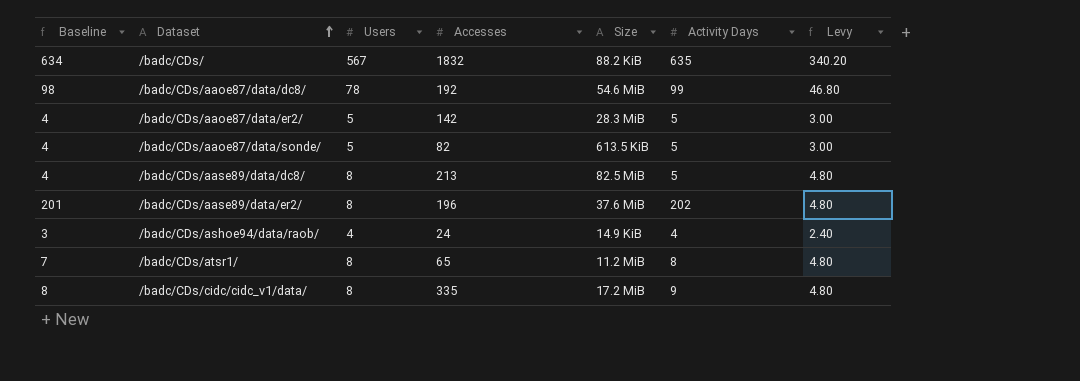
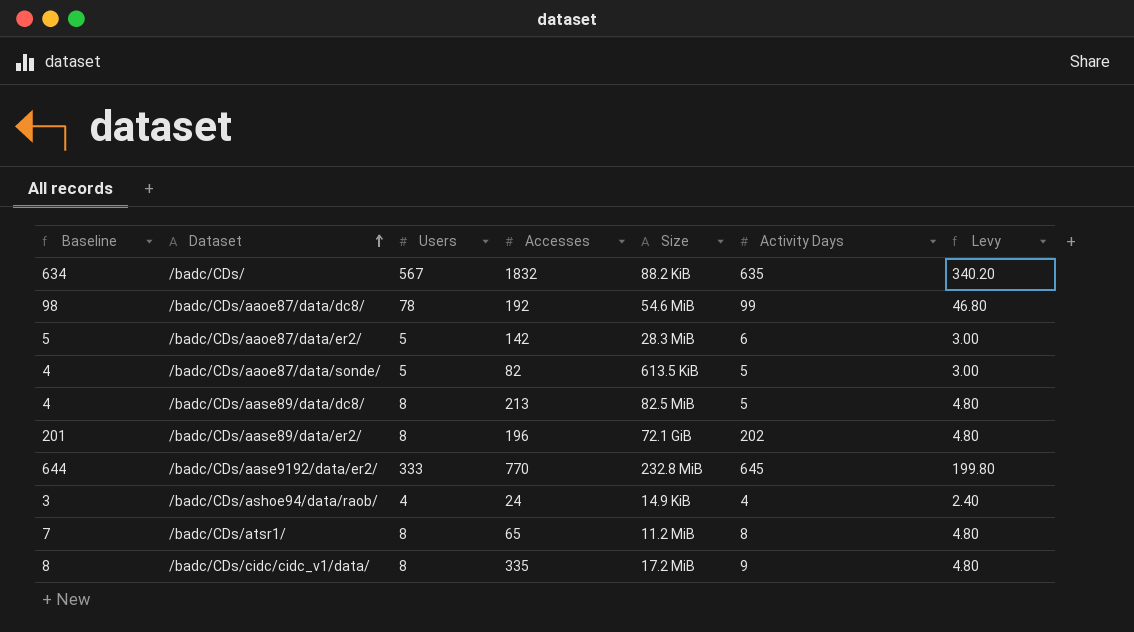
/badc/CDs/aaoe87/data/er2/ | Baseline: 4 -> 5
/badc/CDs/aaoe87/data/er2/ | Activity Days: 5 -> 6
/badc/CDs/aase89/data/er2/ | Size: 37.6 MiB -> 72.1 GiB
row /badc/CDs/aase9192/data/er2/: none -> 644 | 333 | 770 | 232.8 MiB | 645 | 199.80

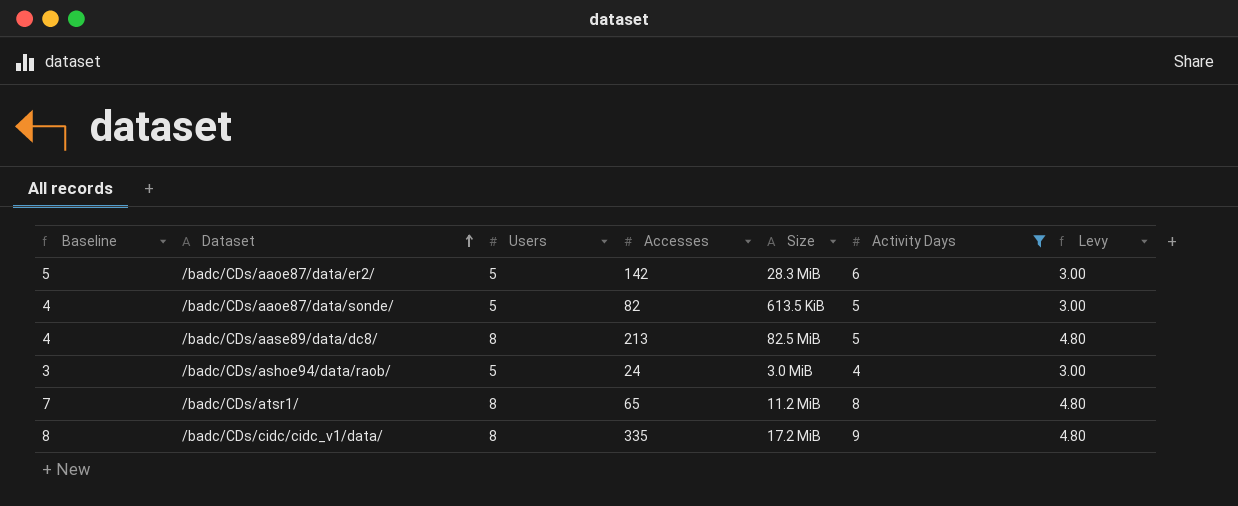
filter: none -> Activity Days <= 9
/badc/CDs/ashoe94/data/raob/ | Users: 4 -> 5
/badc/CDs/ashoe94/data/raob/ | Size: 14.9 KiB -> 3.0 MiB
/badc/CDs/ashoe94/data/raob/ | Levy: 2.40 -> 3.00

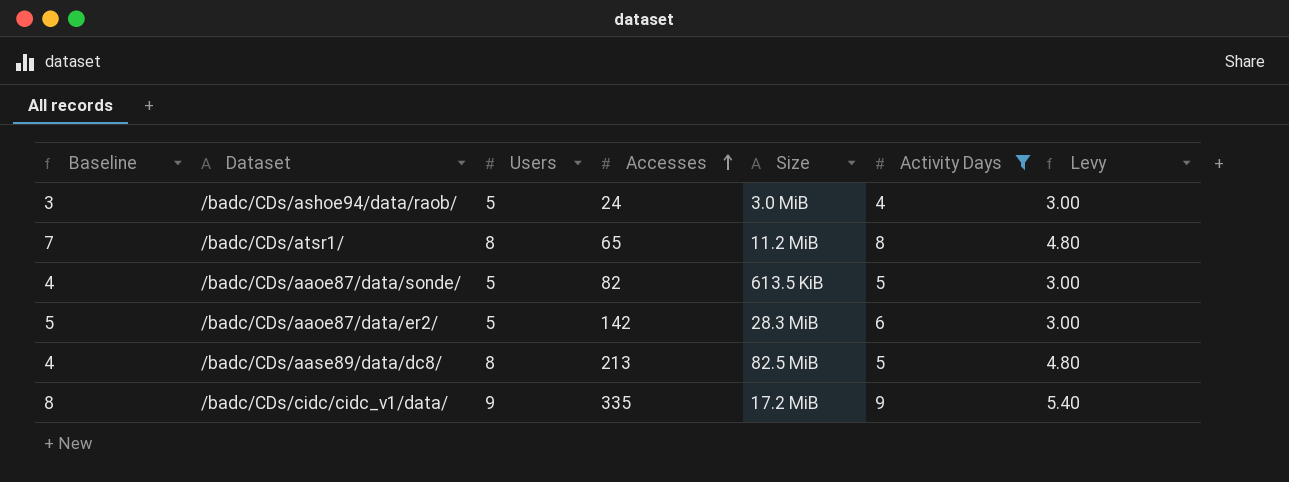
row order: Dataset ascending -> Accesses ascending
/badc/CDs/cidc/cidc_v1/data/ | Users: 8 -> 9
/badc/CDs/cidc/cidc_v1/data/ | Levy: 4.80 -> 5.40

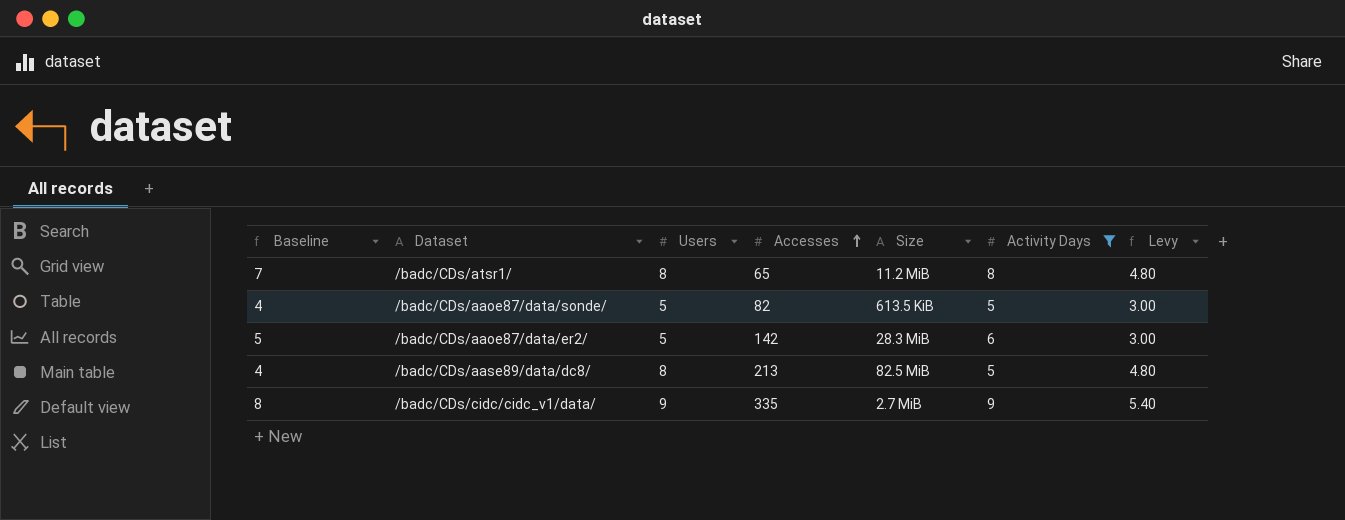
row /badc/CDs/ashoe94/data/raob/: 3 | 5 | 24 | 3.0 MiB | 4 | 3.00 -> none
/badc/CDs/cidc/cidc_v1/data/ | Size: 17.2 MiB -> 2.7 MiB

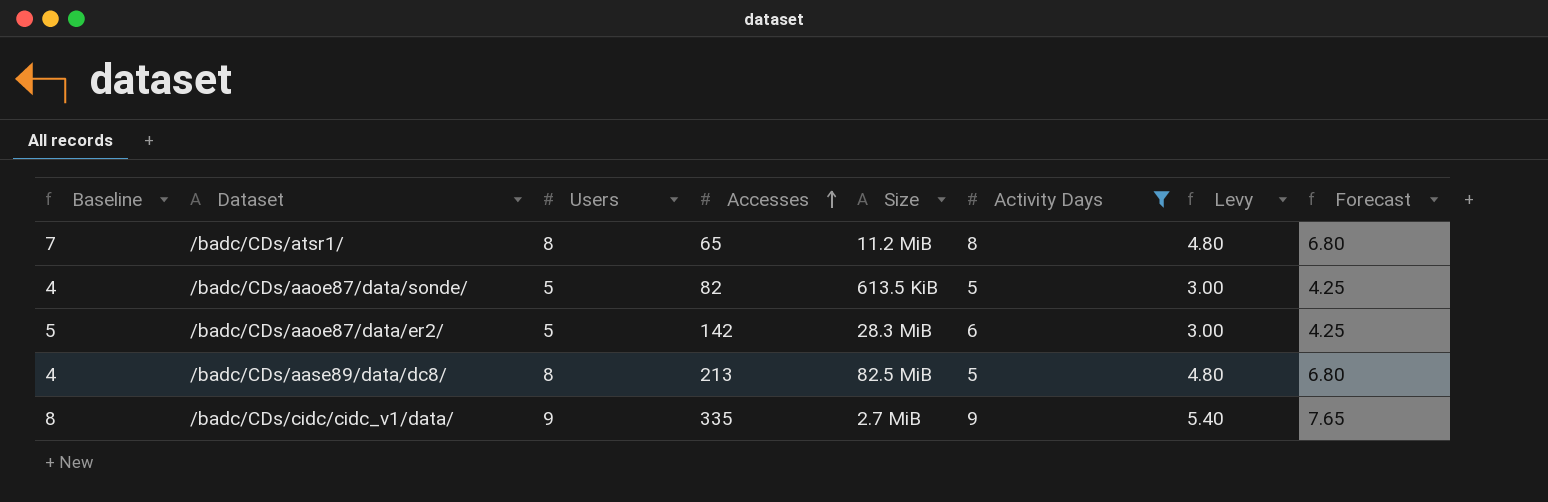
column Forecast | formula: none -> [Users] * 0.85

